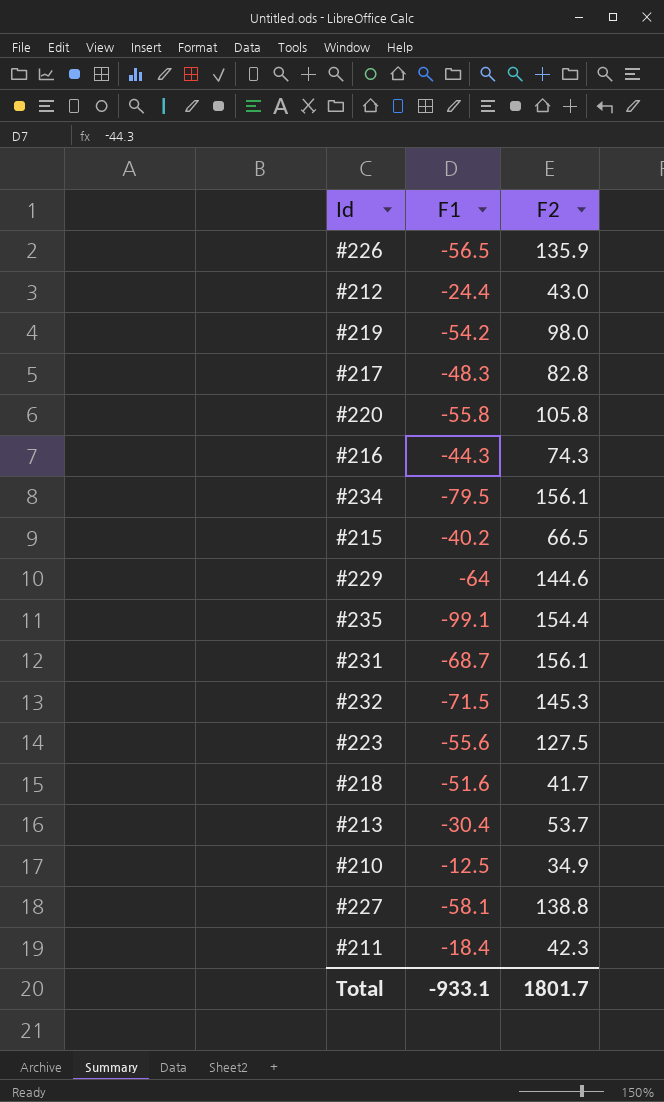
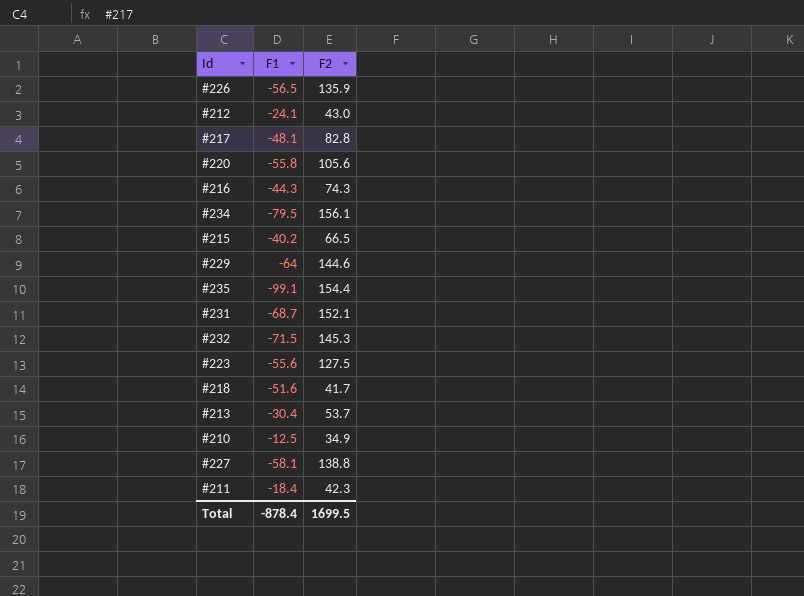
row #219: -54.2 | 98.0 -> none
#212 | F1: -24.4 -> -24.1
#217 | F1: -48.3 -> -48.1
#220 | F2: 105.8 -> 105.6
#231 | F2: 156.1 -> 152.1
Total | F1: -933.1 -> -878.4
Total | F2: 1801.7 -> 1699.5

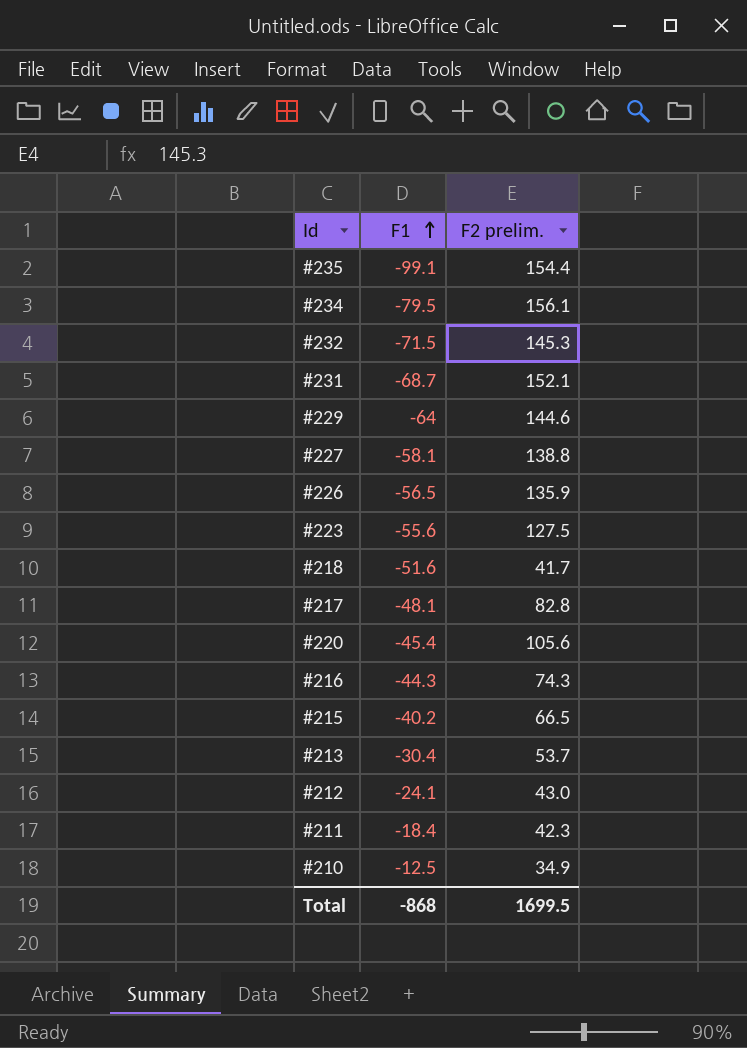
row order: none -> F1 ascending
column name: F2 -> F2 prelim.
#220 | F1: -55.8 -> -45.4
Total | F1: -878.4 -> -868

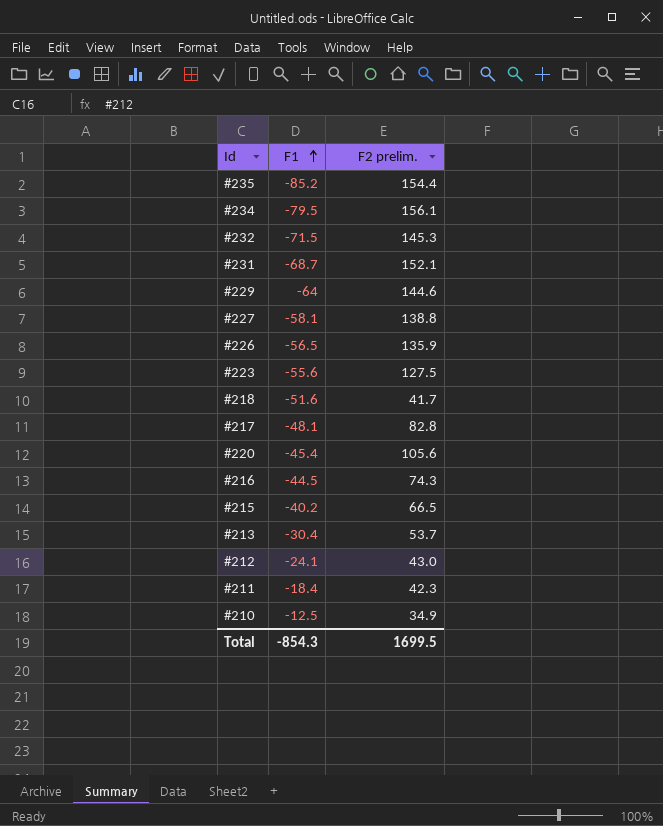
#235 | F1: -99.1 -> -85.2
#216 | F1: -44.3 -> -44.5
Total | F1: -868 -> -854.3

